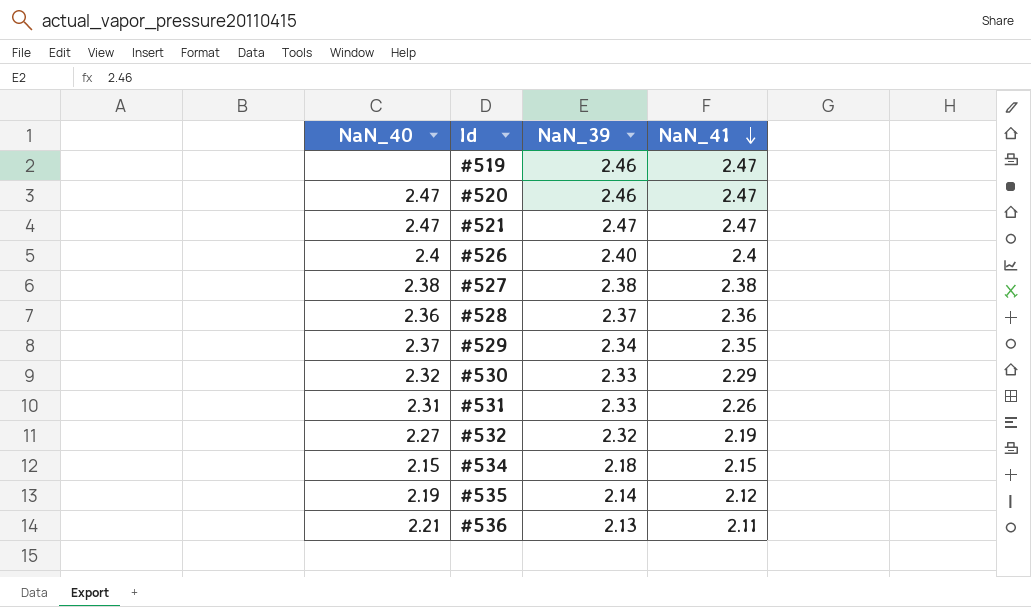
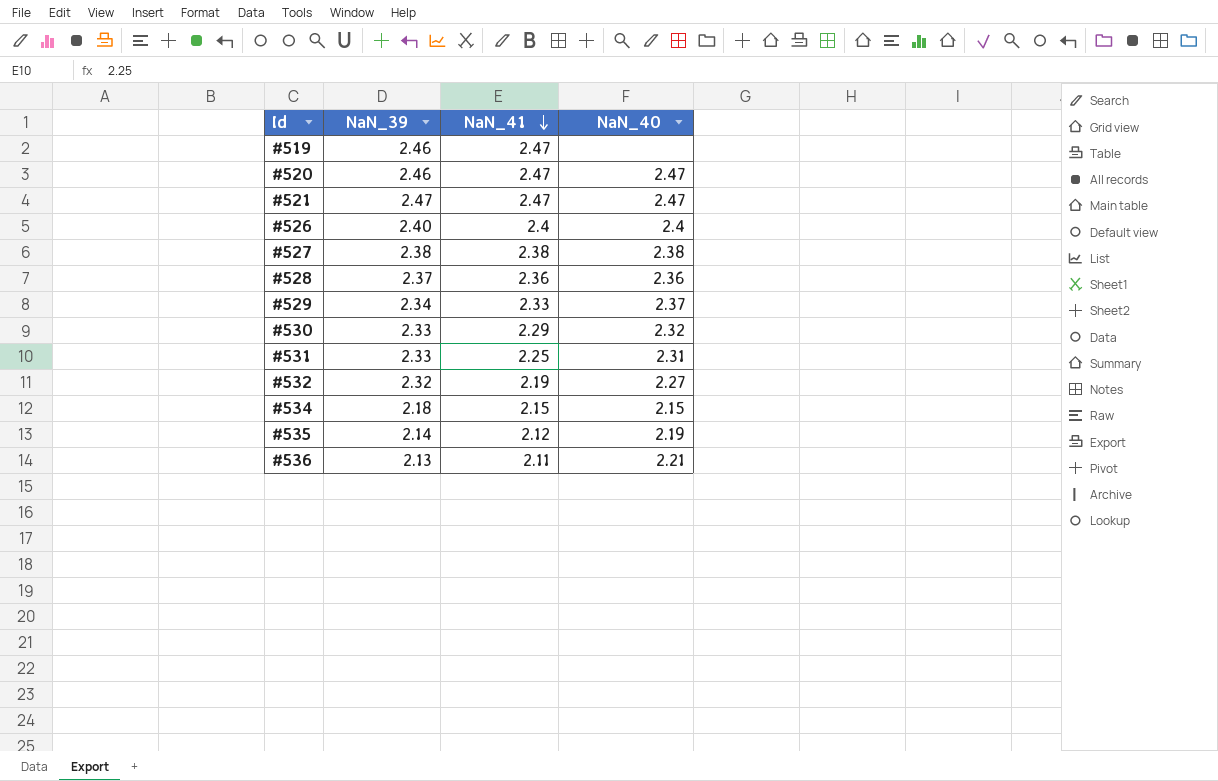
column NaN_40 | position: 1 -> 4
#529 | NaN_41: 2.35 -> 2.33
#531 | NaN_41: 2.26 -> 2.25

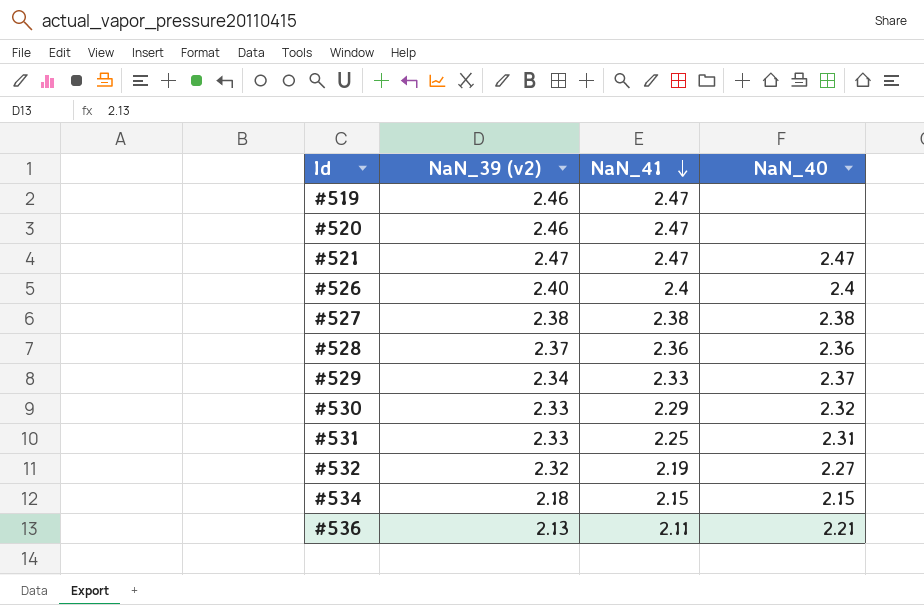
column name: NaN_39 -> NaN_39 (v2)
row #535: 2.14 | 2.12 | 2.19 -> none
#520 | NaN_40: 2.47 -> none

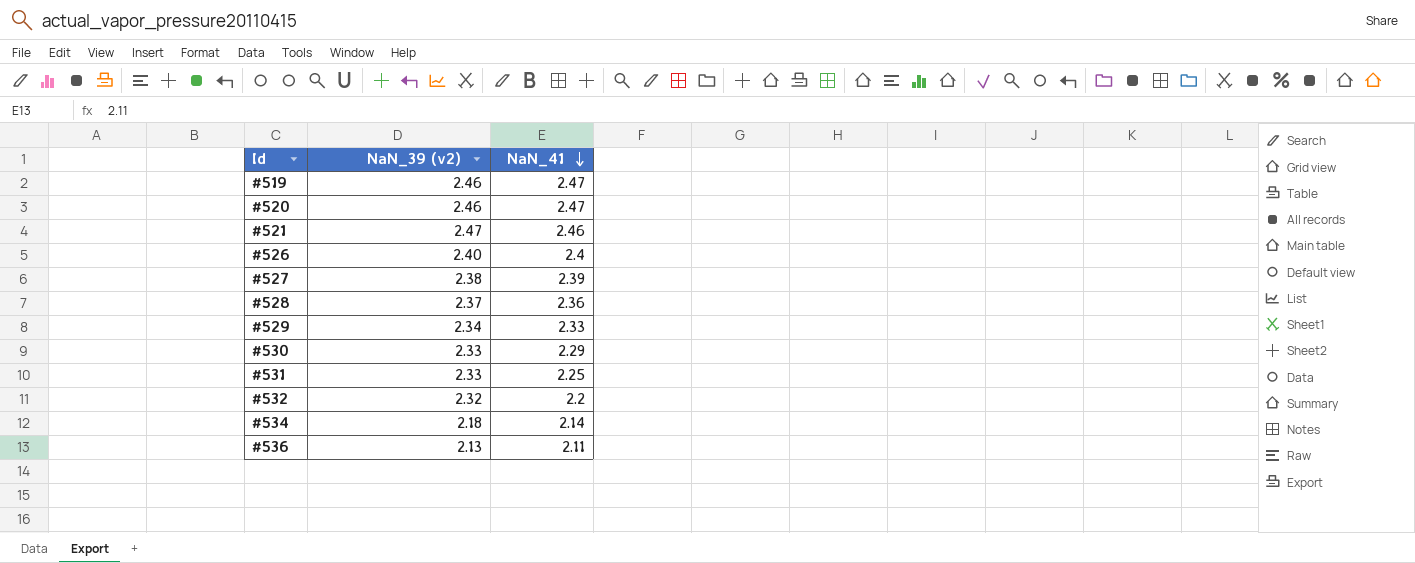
column NaN_40 | position: 4 -> none
#521 | NaN_41: 2.47 -> 2.46
#527 | NaN_41: 2.38 -> 2.39
#532 | NaN_41: 2.19 -> 2.2
#534 | NaN_41: 2.15 -> 2.14

